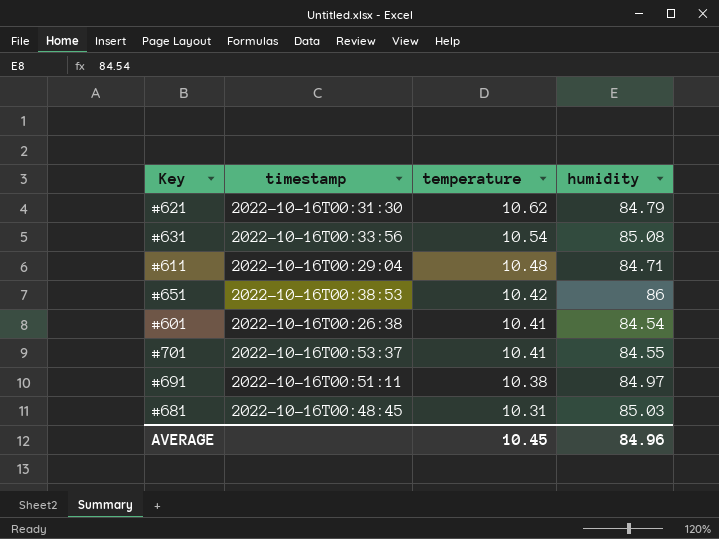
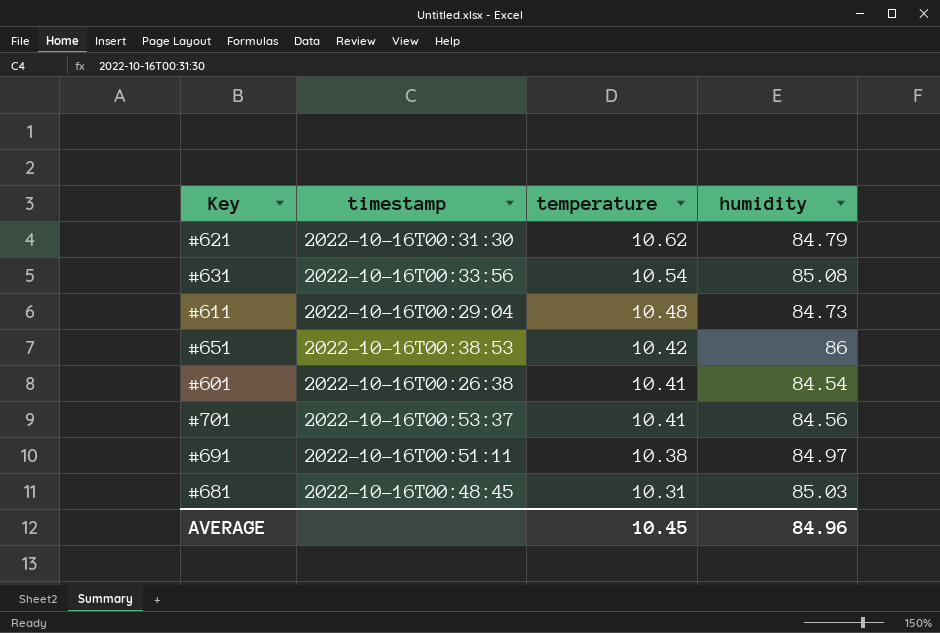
#611 | humidity: 84.71 -> 84.73
#701 | humidity: 84.55 -> 84.56

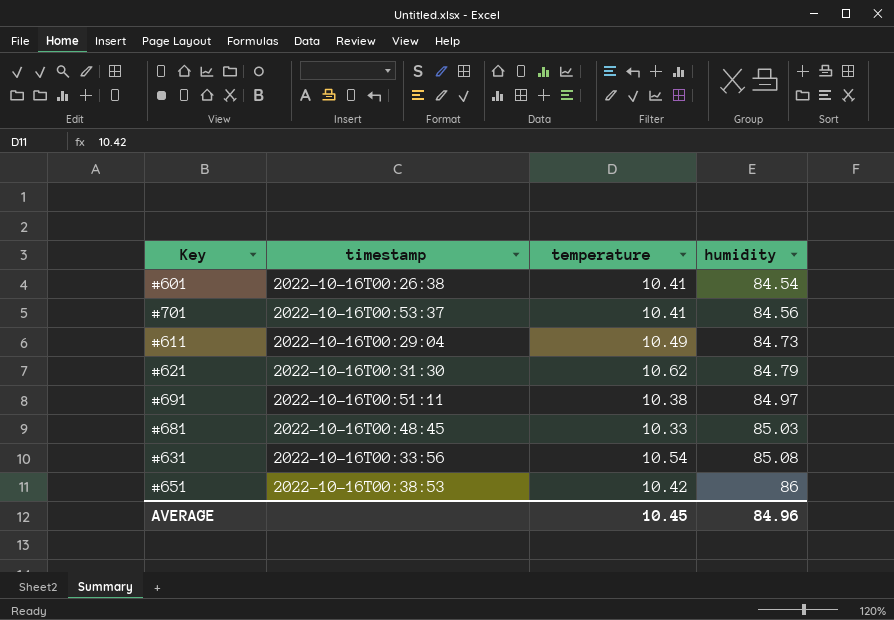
row order: temperature descending -> humidity ascending
#611 | temperature: 10.48 -> 10.49
#681 | temperature: 10.31 -> 10.33

